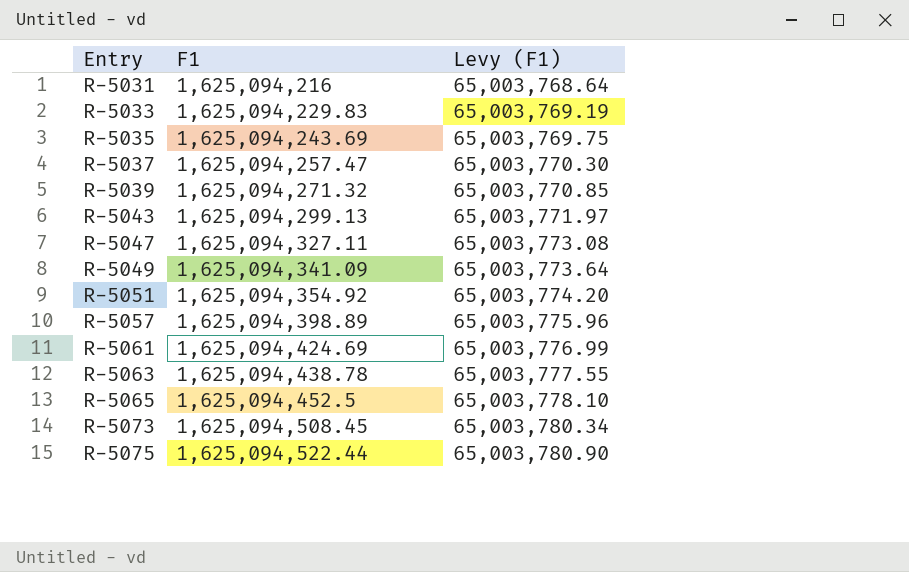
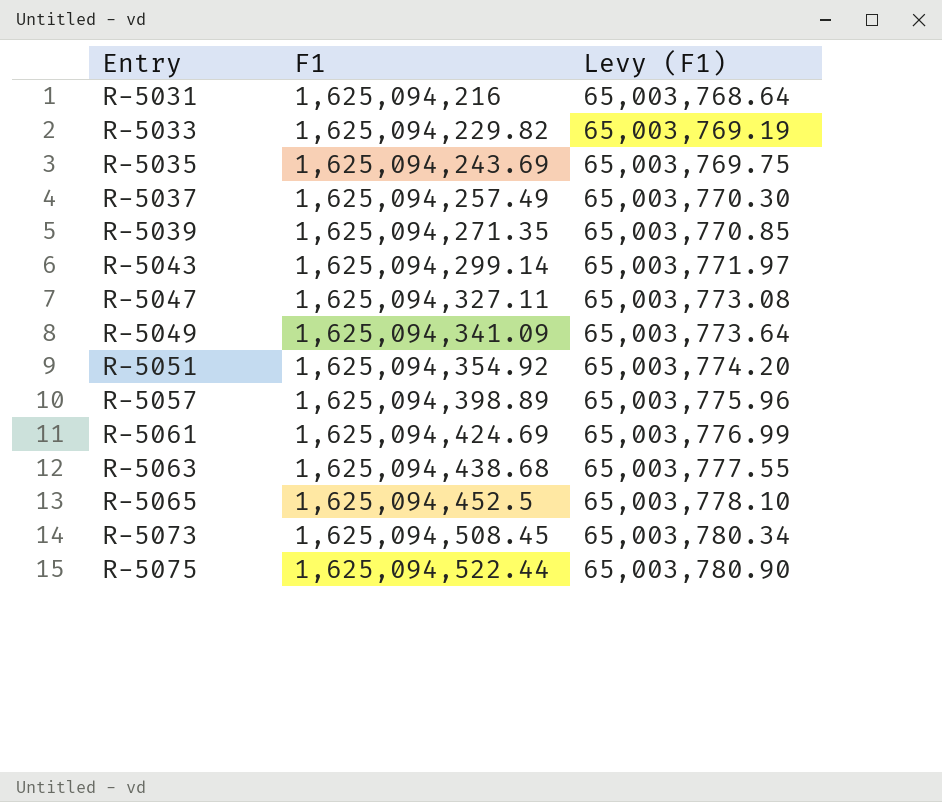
R-5033 | F1: 1,625,094,229.83 -> 1,625,094,229.82
R-5037 | F1: 1,625,094,257.47 -> 1,625,094,257.49
R-5039 | F1: 1,625,094,271.32 -> 1,625,094,271.35
R-5043 | F1: 1,625,094,299.13 -> 1,625,094,299.14
R-5063 | F1: 1,625,094,438.78 -> 1,625,094,438.68

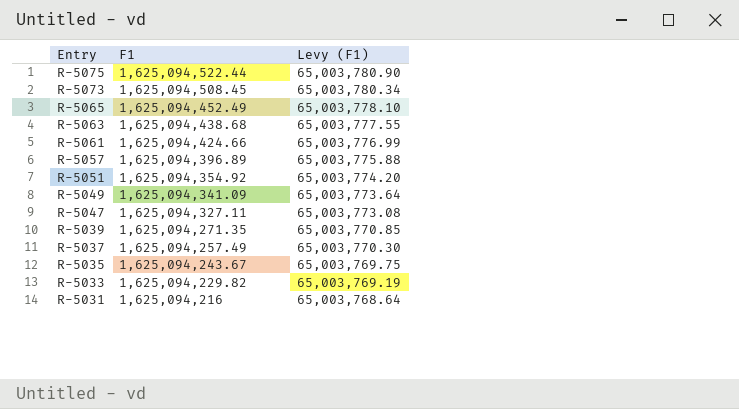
row order: Entry ascending -> Entry descending
row R-5043: 1,625,094,299.14 | 65,003,771.97 -> none
R-5065 | F1: 1,625,094,452.5 -> 1,625,094,452.49
R-5061 | F1: 1,625,094,424.69 -> 1,625,094,424.66
R-5057 | F1: 1,625,094,398.89 -> 1,625,094,396.89
R-5057 | Levy (F1): 65,003,775.96 -> 65,003,775.88
R-5035 | F1: 1,625,094,243.69 -> 1,625,094,243.67

